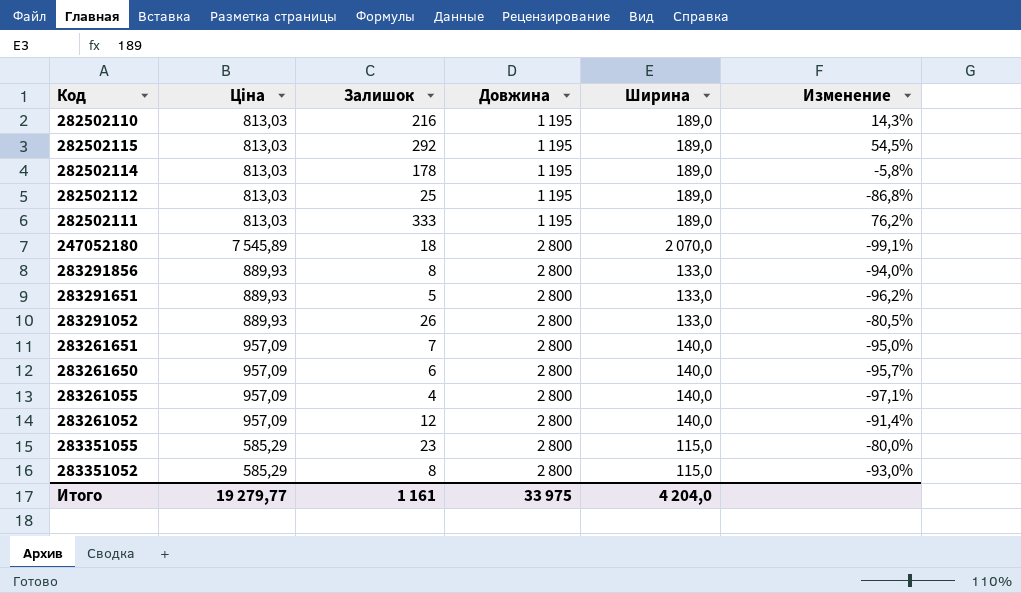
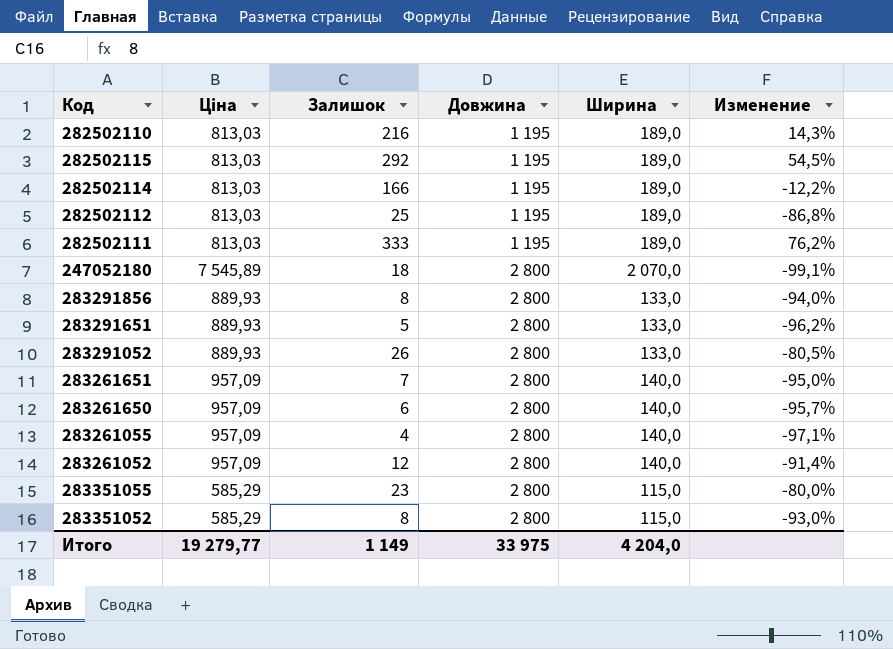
282502114 | Залишок: 178 -> 166
282502114 | Изменение: -5,8% -> -12,2%
Итого | Залишок: 1 161 -> 1 149

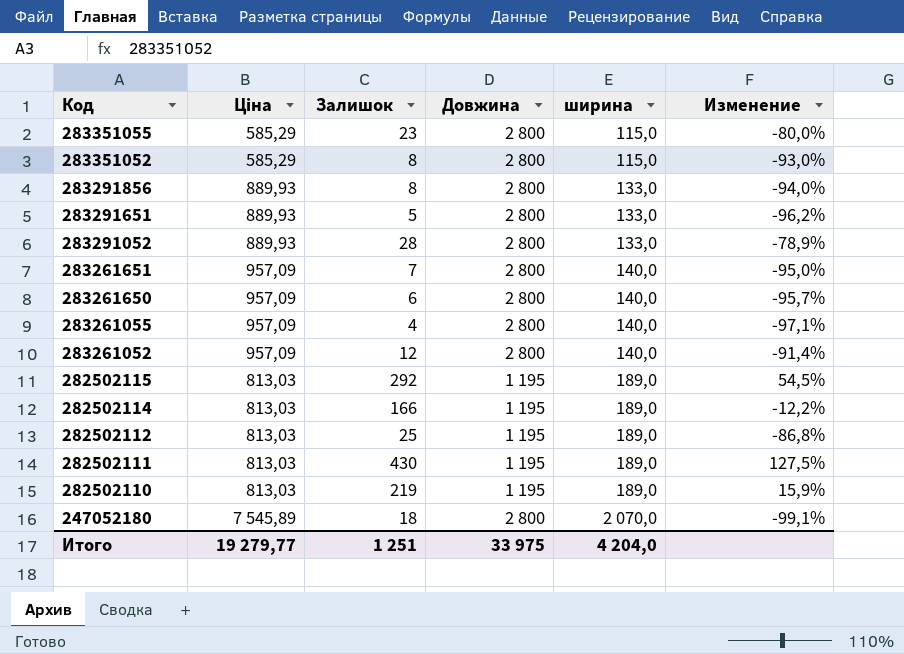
row order: Довжина ascending -> Код descending
column name: Ширина -> ширина
283291052 | Залишок: 26 -> 28
283291052 | Изменение: -80,5% -> -78,9%
282502111 | Залишок: 333 -> 430
282502111 | Изменение: 76,2% -> 127,5%
282502110 | Залишок: 216 -> 219
282502110 | Изменение: 14,3% -> 15,9%
Итого | Залишок: 1 149 -> 1 251

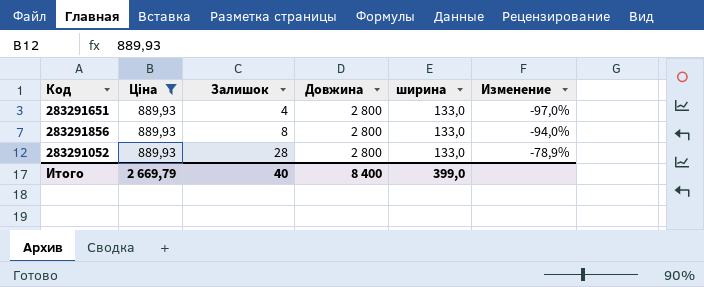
filter: none -> Ціна = 889,93
row order: Код descending -> Залишок ascending
283291651 | Залишок: 5 -> 4
283291651 | Изменение: -96,2% -> -97,0%
Итого | Ціна: 19 279,77 -> 2 669,79
Итого | Залишок: 1 251 -> 40
Итого | Довжина: 33 975 -> 8 400
Итого | ширина: 4 204,0 -> 399,0

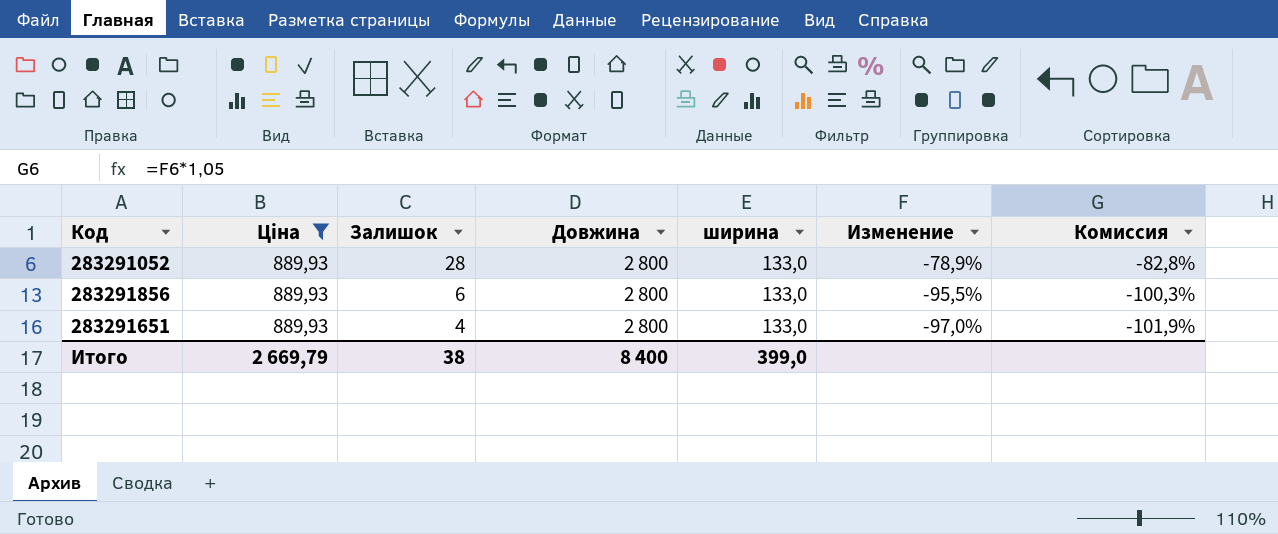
row order: Залишок ascending -> Залишок descending
column Комиссия | formula: none -> [Изменение] * 1,05
283291856 | Залишок: 8 -> 6
283291856 | Изменение: -94,0% -> -95,5%
Итого | Залишок: 40 -> 38

